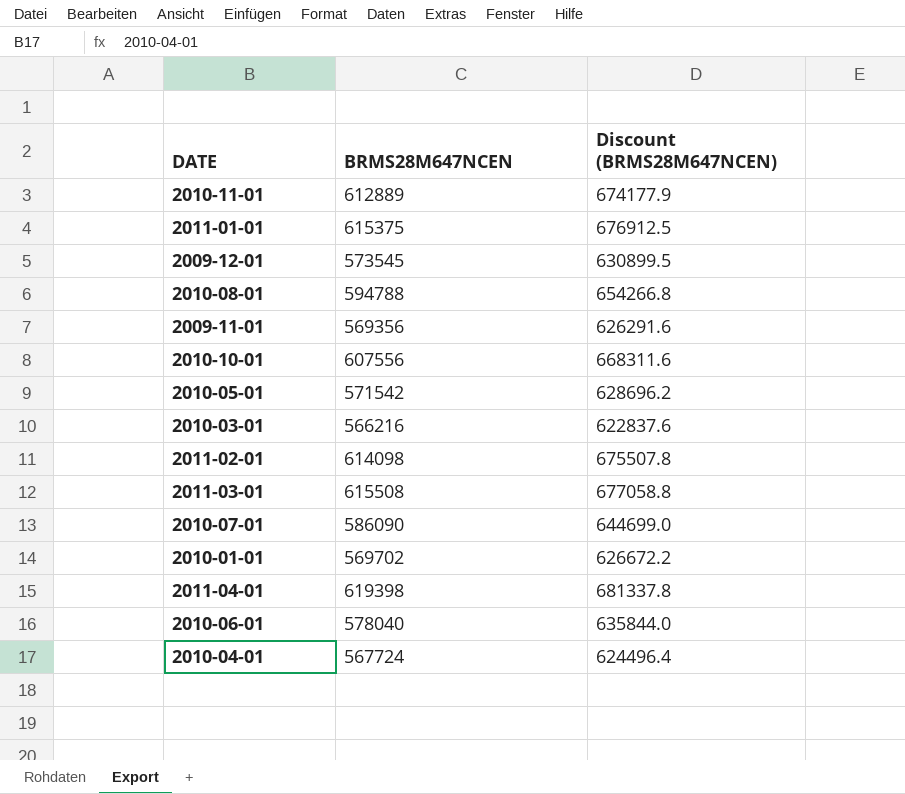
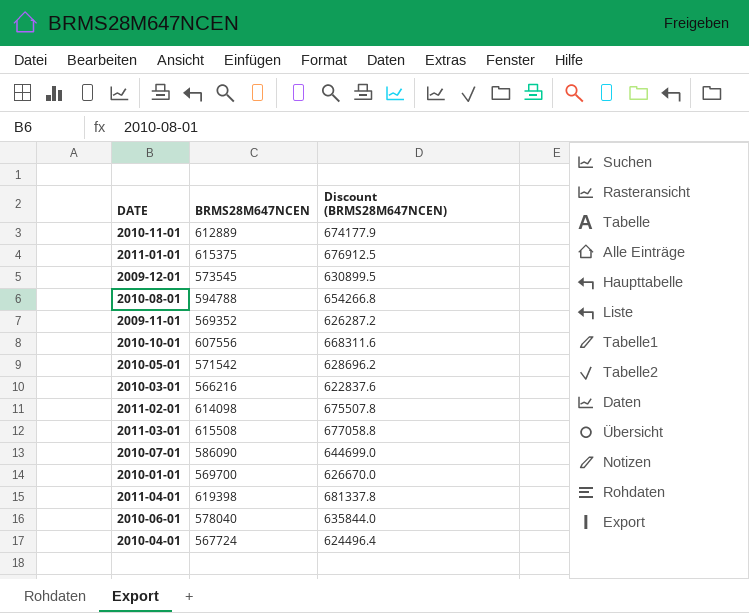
2009-11-01 | BRMS28M647NCEN: 569356 -> 569352
2009-11-01 | Discount (BRMS28M647NCEN): 626291.6 -> 626287.2
2010-01-01 | BRMS28M647NCEN: 569702 -> 569700
2010-01-01 | Discount (BRMS28M647NCEN): 626672.2 -> 626670.0

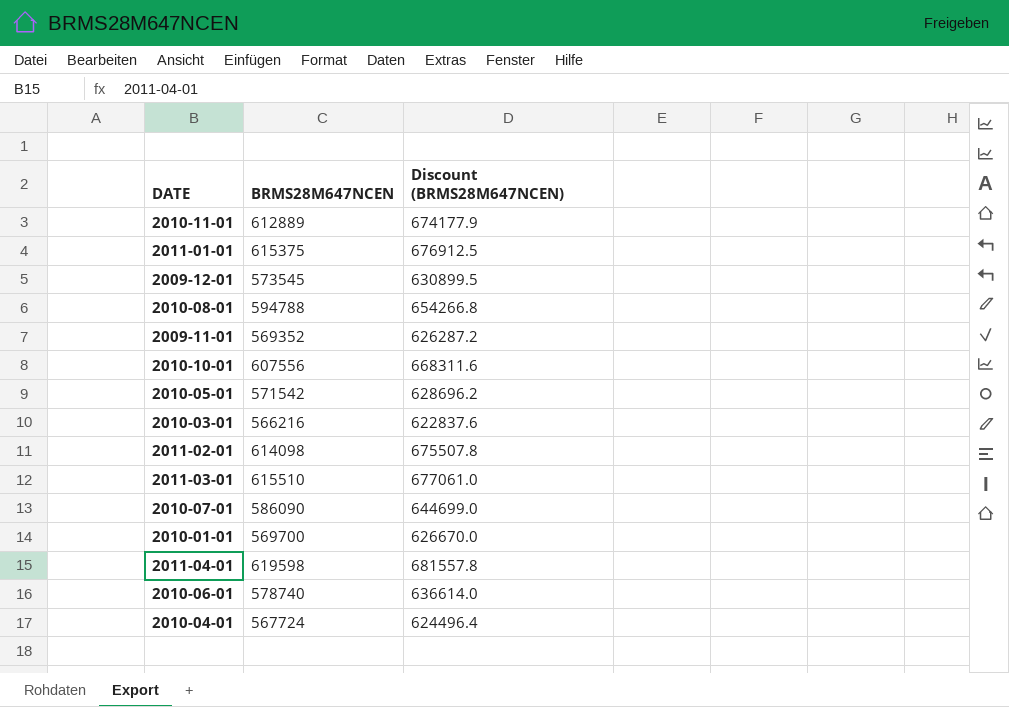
2011-03-01 | BRMS28M647NCEN: 615508 -> 615510
2011-03-01 | Discount (BRMS28M647NCEN): 677058.8 -> 677061.0
2011-04-01 | BRMS28M647NCEN: 619398 -> 619598
2011-04-01 | Discount (BRMS28M647NCEN): 681337.8 -> 681557.8
2010-06-01 | BRMS28M647NCEN: 578040 -> 578740
2010-06-01 | Discount (BRMS28M647NCEN): 635844.0 -> 636614.0

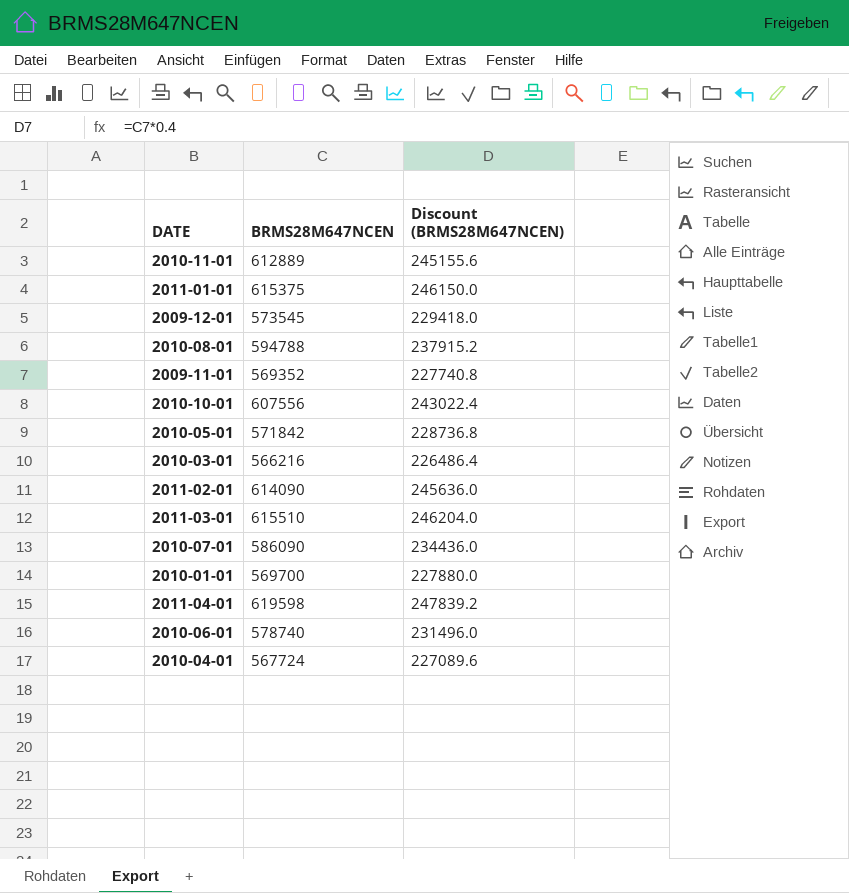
column Discount (BRMS28M647NCEN) | formula: [BRMS28M647NCEN] * 1.1 -> [BRMS28M647NCEN] * 0.4
2010-05-01 | BRMS28M647NCEN: 571542 -> 571842
2011-02-01 | BRMS28M647NCEN: 614098 -> 614090

